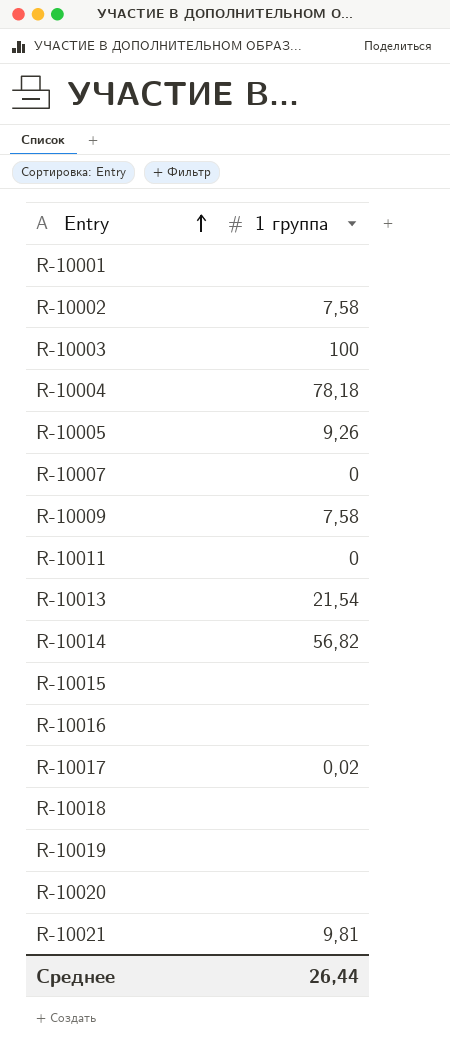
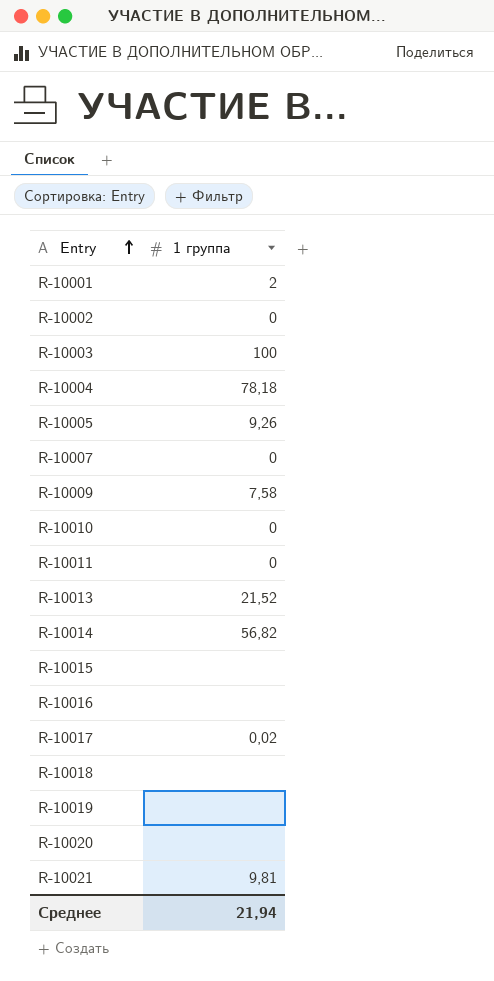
R-10001 | 1 группа: none -> 2
R-10002 | 1 группа: 7,58 -> 0
row R-10010: none -> 0
R-10013 | 1 группа: 21,54 -> 21,52
Среднее | 1 группа: 26,44 -> 21,94

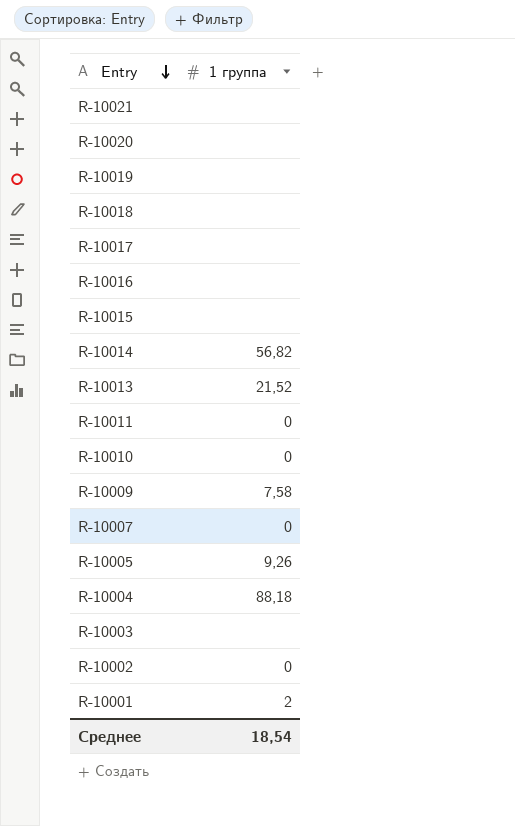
row order: Entry ascending -> Entry descending
R-10021 | 1 группа: 9,81 -> none
R-10017 | 1 группа: 0,02 -> none
R-10004 | 1 группа: 78,18 -> 88,18
R-10003 | 1 группа: 100 -> none
Среднее | 1 группа: 21,94 -> 18,54

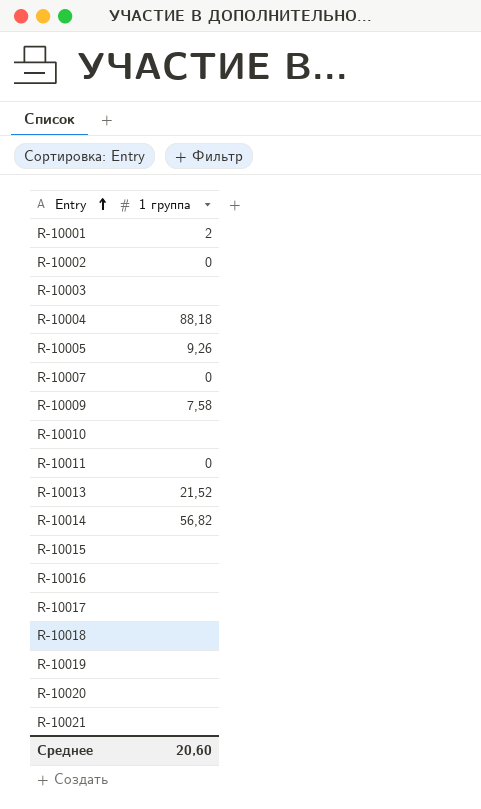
row order: Entry descending -> Entry ascending
R-10010 | 1 группа: 0 -> none
Среднее | 1 группа: 18,54 -> 20,60

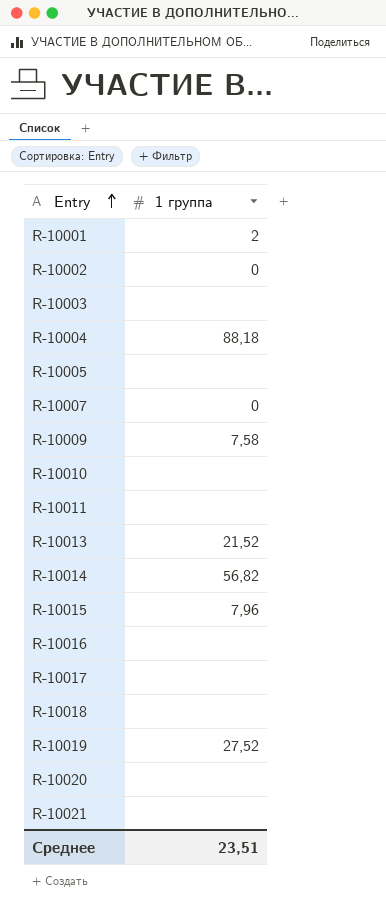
R-10005 | 1 группа: 9,26 -> none
R-10011 | 1 группа: 0 -> none
R-10015 | 1 группа: none -> 7,96
R-10019 | 1 группа: none -> 27,52
Среднее | 1 группа: 20,60 -> 23,51

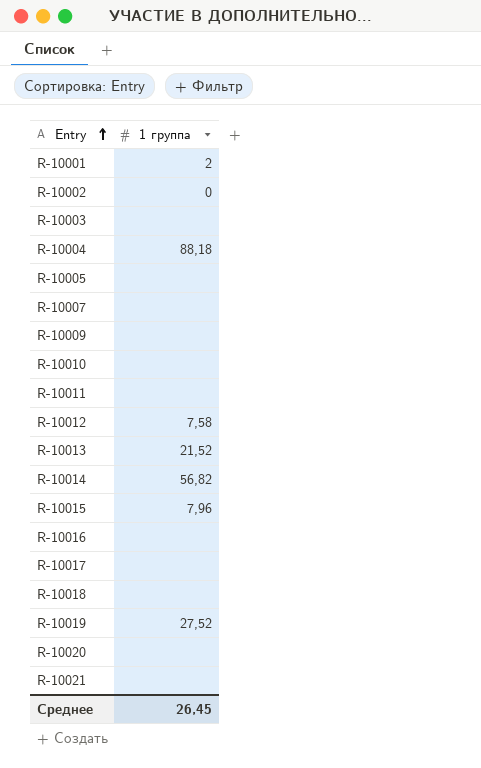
R-10007 | 1 группа: 0 -> none
R-10009 | 1 группа: 7,58 -> none
row R-10012: none -> 7,58
Среднее | 1 группа: 23,51 -> 26,45

